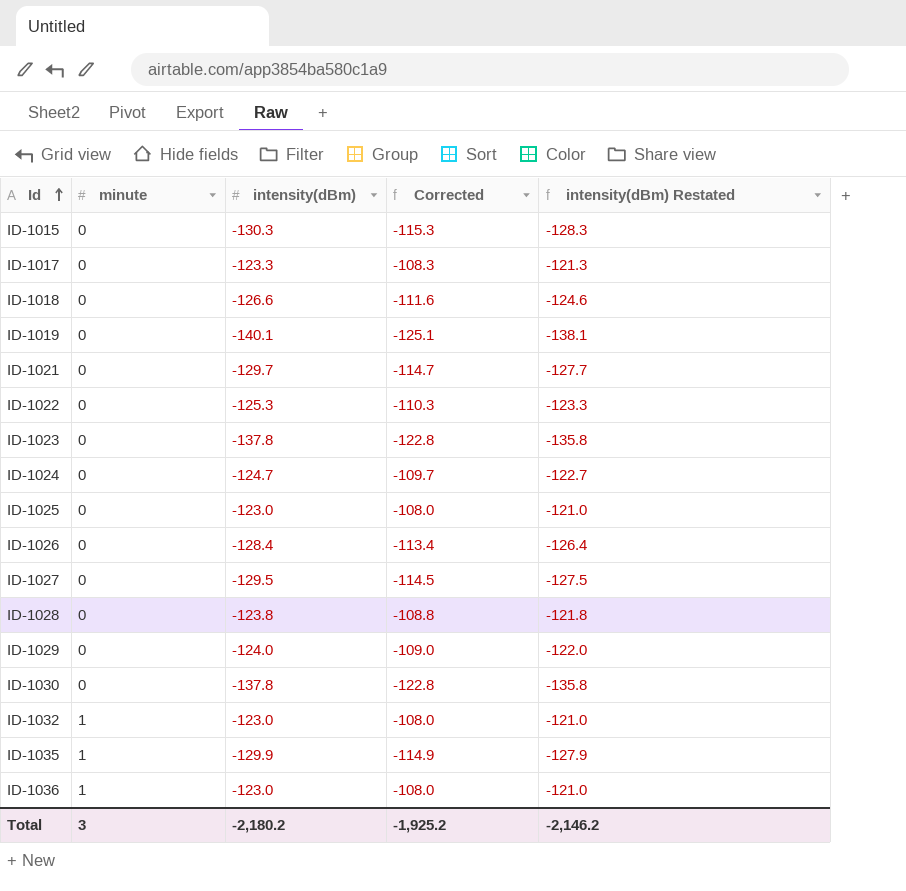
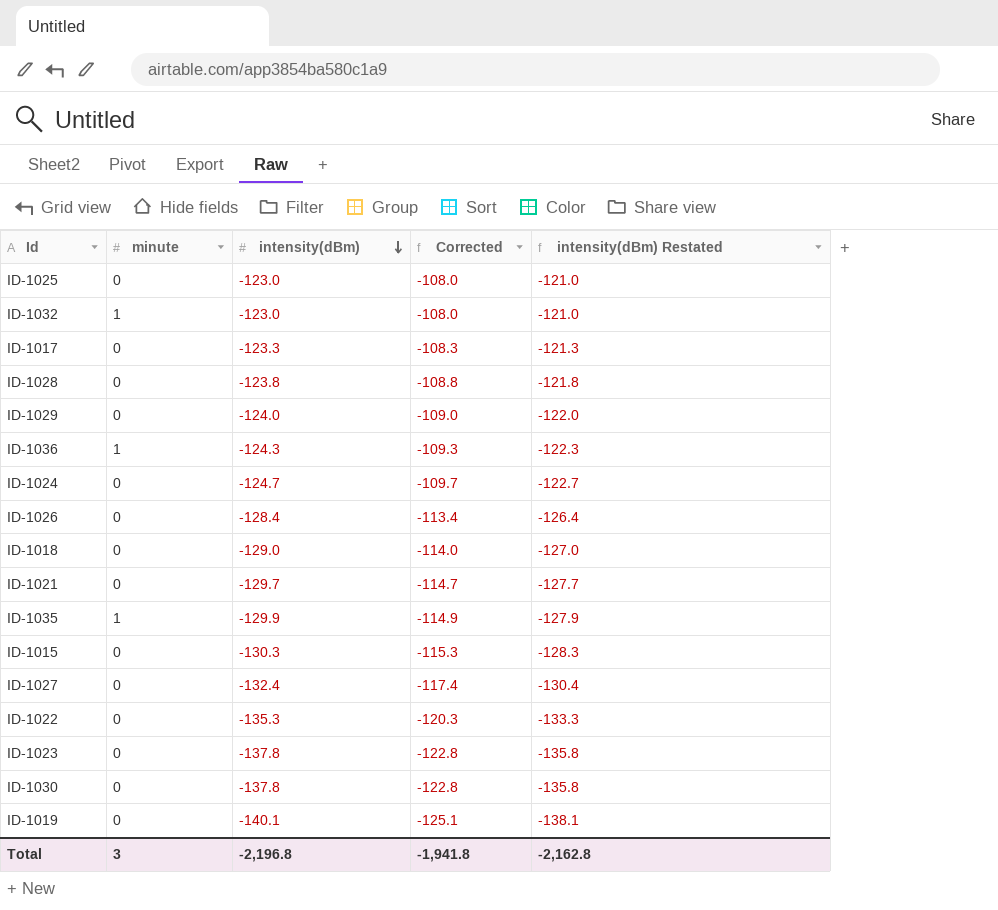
row order: Id ascending -> intensity(dBm) descending
ID-1036 | intensity(dBm): -123.0 -> -124.3
ID-1036 | Corrected: -108.0 -> -109.3
ID-1036 | intensity(dBm) Restated: -121.0 -> -122.3
ID-1018 | intensity(dBm): -126.6 -> -129.0
ID-1018 | Corrected: -111.6 -> -114.0
ID-1018 | intensity(dBm) Restated: -124.6 -> -127.0
ID-1027 | intensity(dBm): -129.5 -> -132.4
ID-1027 | Corrected: -114.5 -> -117.4
ID-1027 | intensity(dBm) Restated: -127.5 -> -130.4
ID-1022 | intensity(dBm): -125.3 -> -135.3
ID-1022 | Corrected: -110.3 -> -120.3
ID-1022 | intensity(dBm) Restated: -123.3 -> -133.3
Total | intensity(dBm): -2,180.2 -> -2,196.8
Total | Corrected: -1,925.2 -> -1,941.8
Total | intensity(dBm) Restated: -2,146.2 -> -2,162.8

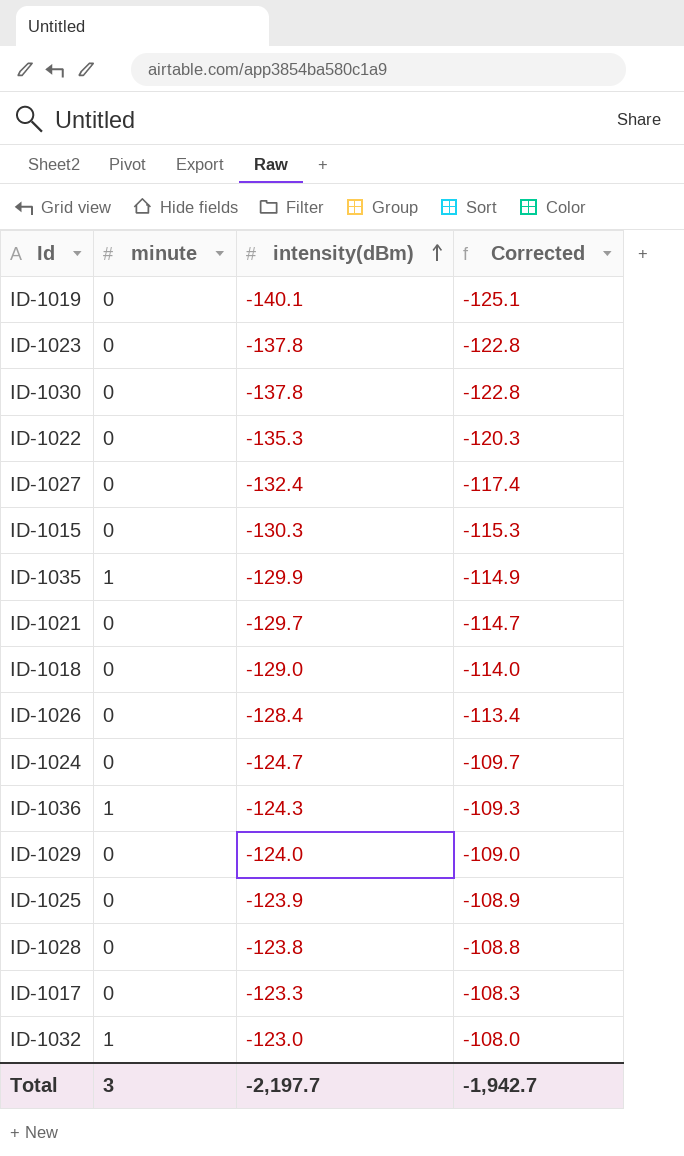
row order: intensity(dBm) descending -> intensity(dBm) ascending
column intensity(dBm) Restated | formula: [intensity(dBm)] + 2 -> none
ID-1025 | intensity(dBm): -123.0 -> -123.9
ID-1025 | Corrected: -108.0 -> -108.9
Total | intensity(dBm): -2,196.8 -> -2,197.7
Total | Corrected: -1,941.8 -> -1,942.7

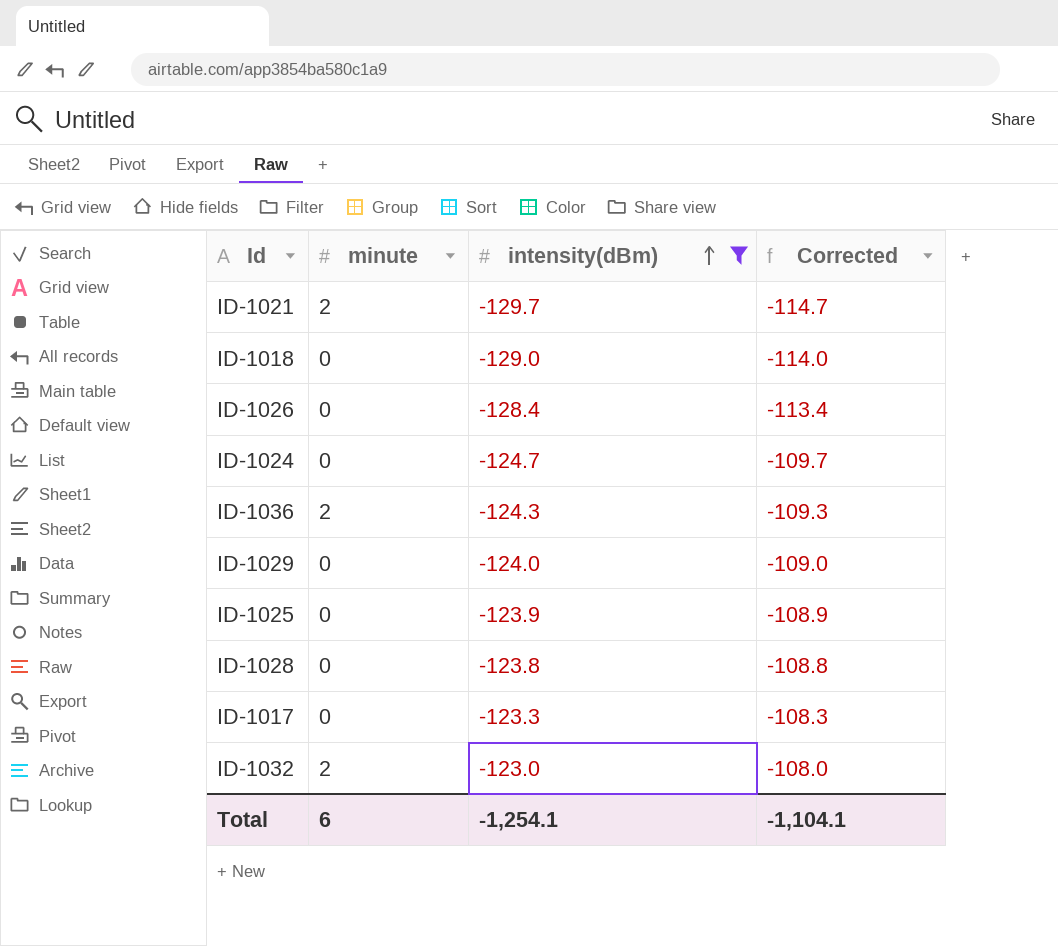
filter: none -> intensity(dBm) >= -129.7
ID-1021 | minute: 0 -> 2
ID-1036 | minute: 1 -> 2
ID-1032 | minute: 1 -> 2
Total | minute: 3 -> 6
Total | intensity(dBm): -2,197.7 -> -1,254.1
Total | Corrected: -1,942.7 -> -1,104.1

